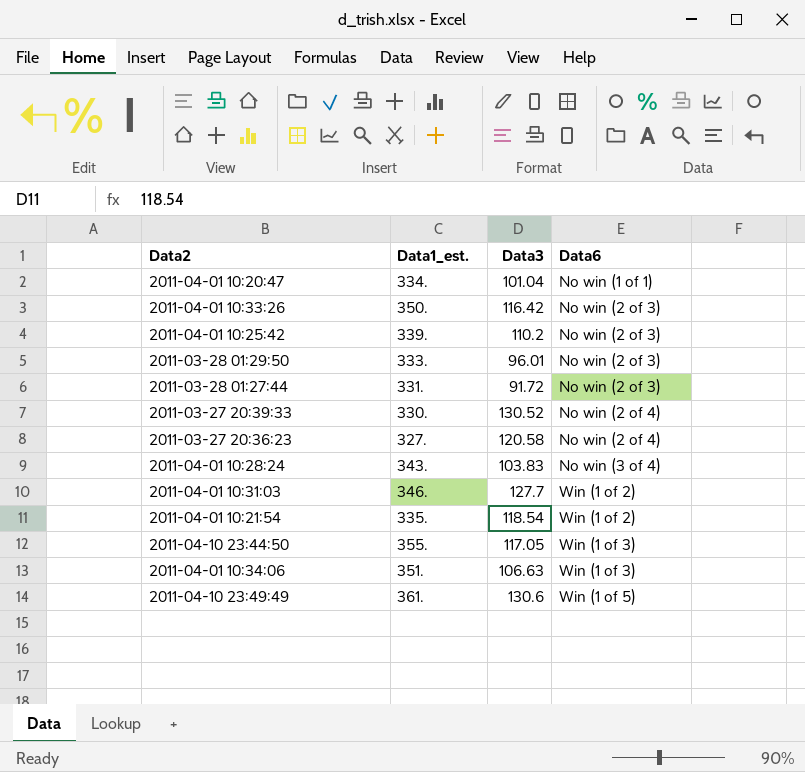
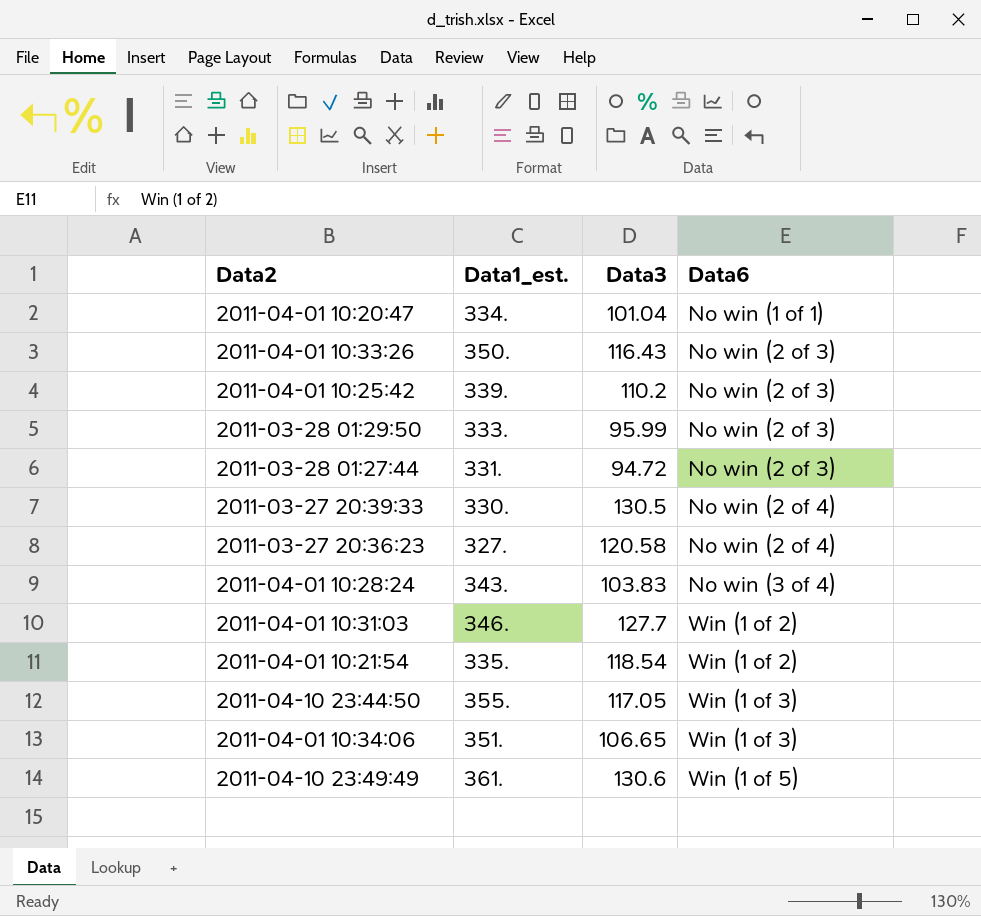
2011-04-01 10:33:26 | Data3: 116.42 -> 116.43
2011-03-28 01:29:50 | Data3: 96.01 -> 95.99
2011-03-28 01:27:44 | Data3: 91.72 -> 94.72
2011-03-27 20:39:33 | Data3: 130.52 -> 130.5
2011-04-01 10:34:06 | Data3: 106.63 -> 106.65

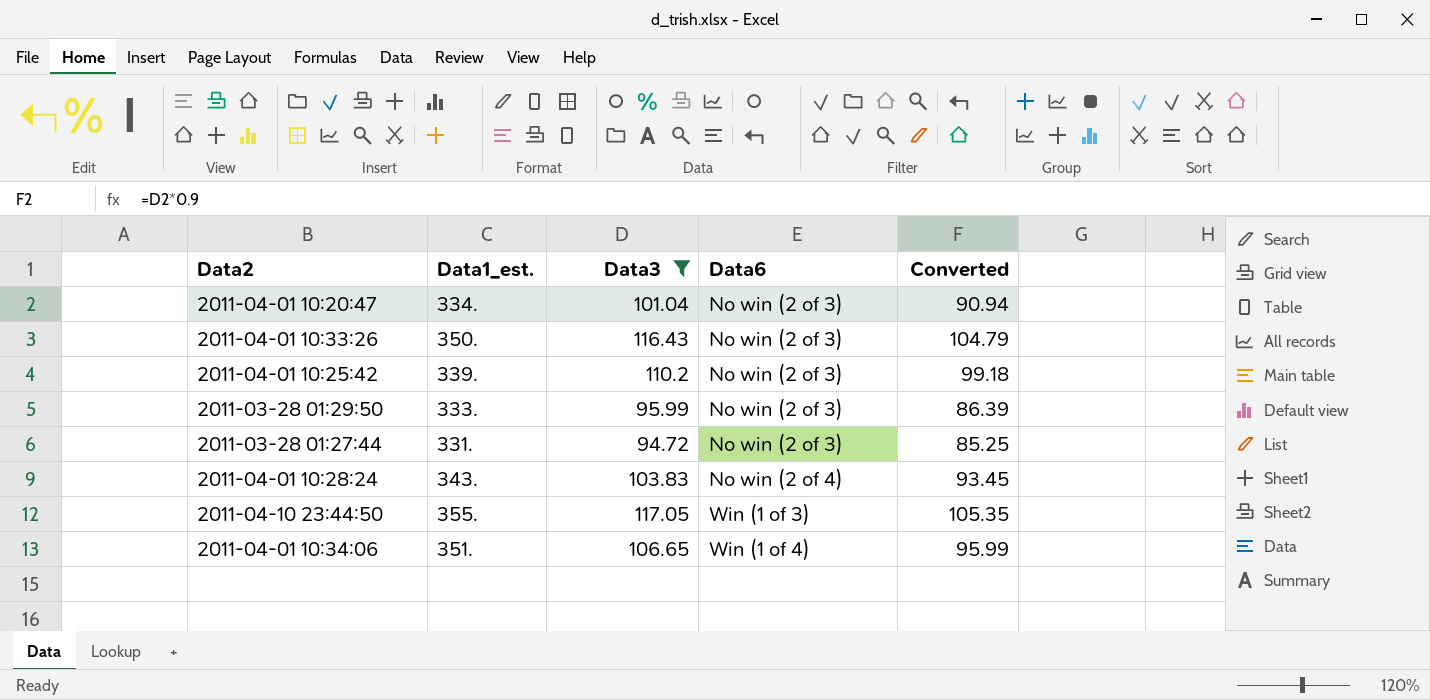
filter: none -> Data3 <= 117.05
column Converted | formula: none -> [Data3] * 0.9
2011-04-01 10:20:47 | Data6: No win (1 of 1) -> No win (2 of 3)
2011-04-01 10:28:24 | Data6: No win (3 of 4) -> No win (2 of 4)
2011-04-01 10:34:06 | Data6: Win (1 of 3) -> Win (1 of 4)

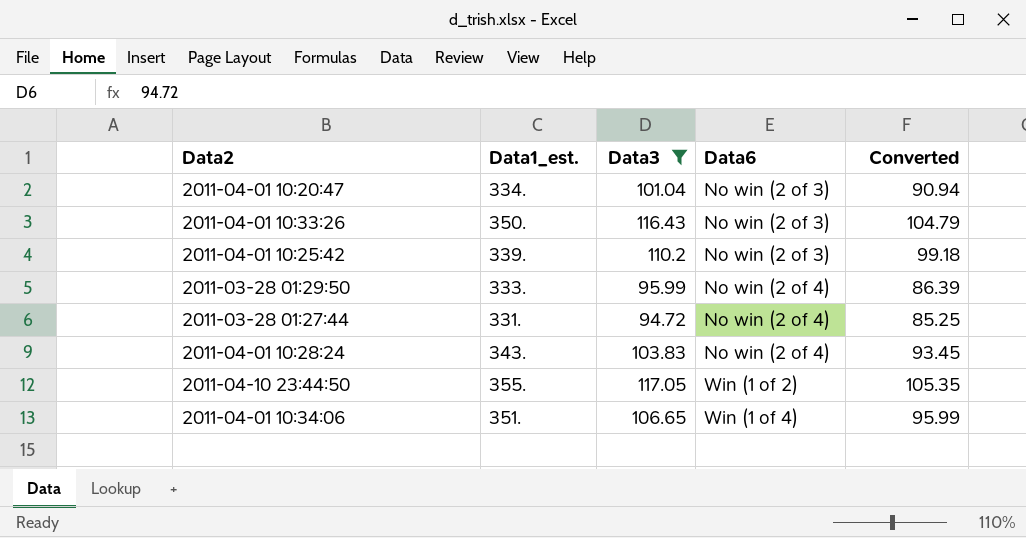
2011-03-28 01:29:50 | Data6: No win (2 of 3) -> No win (2 of 4)
2011-03-28 01:27:44 | Data6: No win (2 of 3) -> No win (2 of 4)
2011-04-10 23:44:50 | Data6: Win (1 of 3) -> Win (1 of 2)

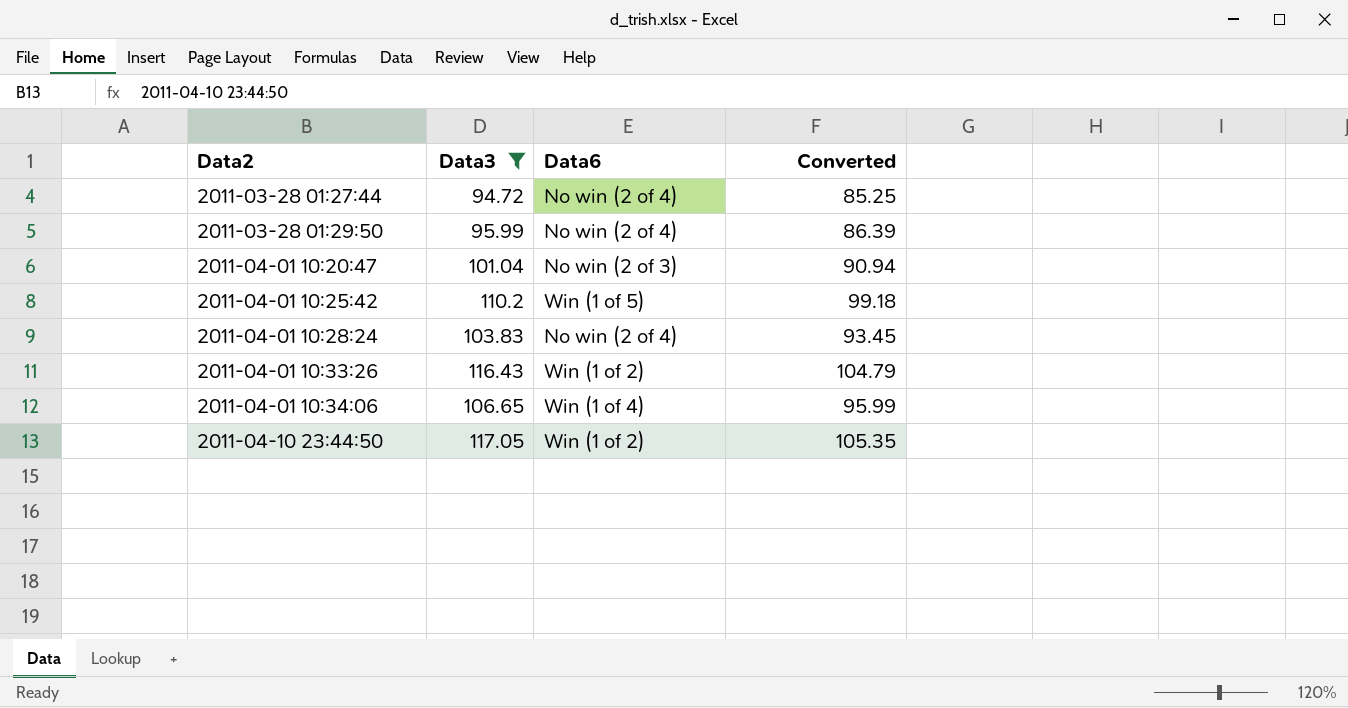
row order: Data6 ascending -> Data2 ascending
column Data1_est. | position: 2 -> none
2011-04-01 10:25:42 | Data6: No win (2 of 3) -> Win (1 of 5)
2011-04-01 10:33:26 | Data6: No win (2 of 3) -> Win (1 of 2)

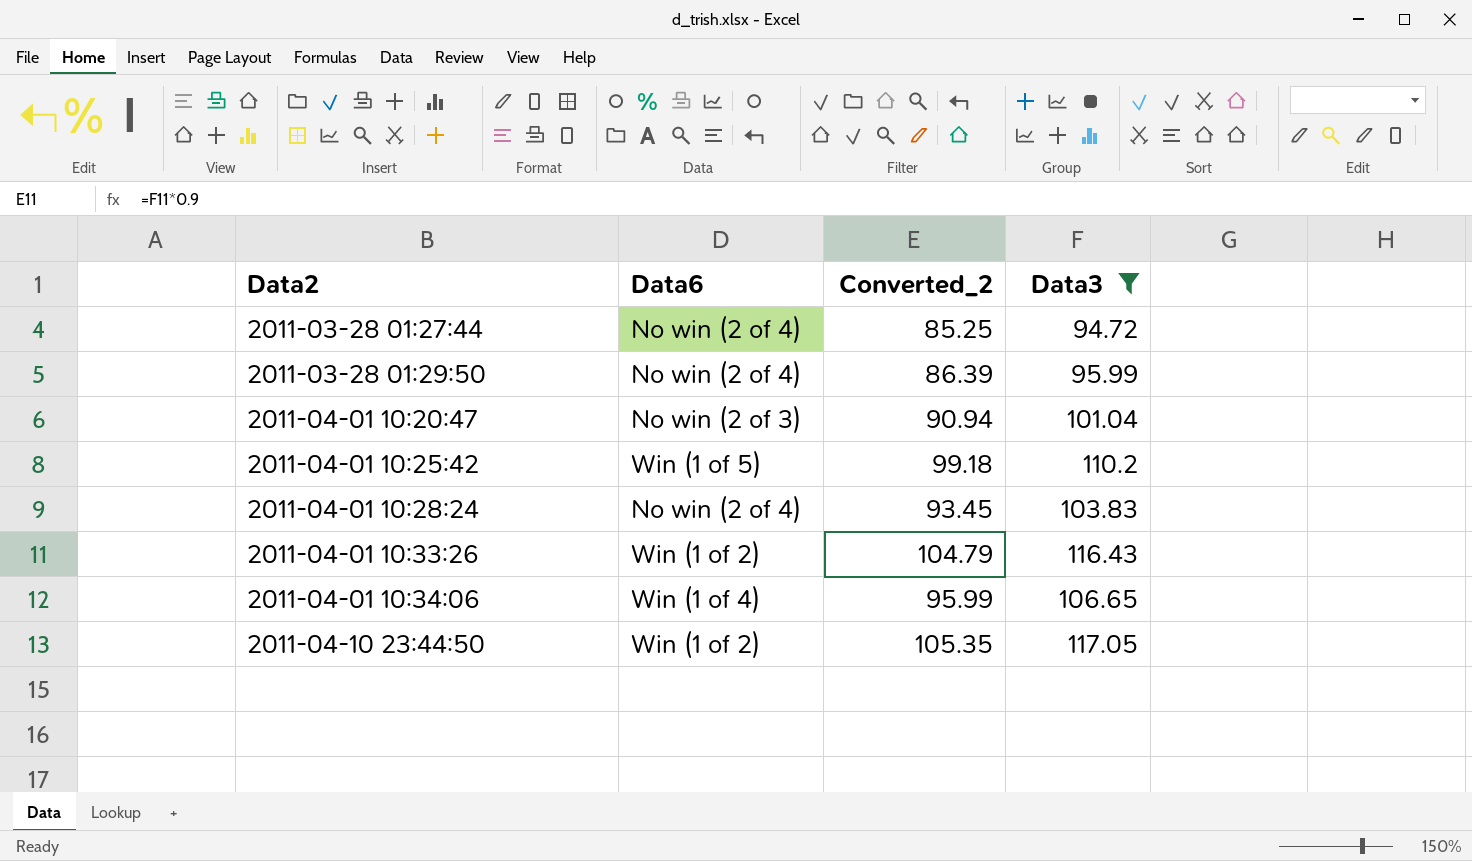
column name: Converted -> Converted_2
column Data3 | position: 2 -> 4

